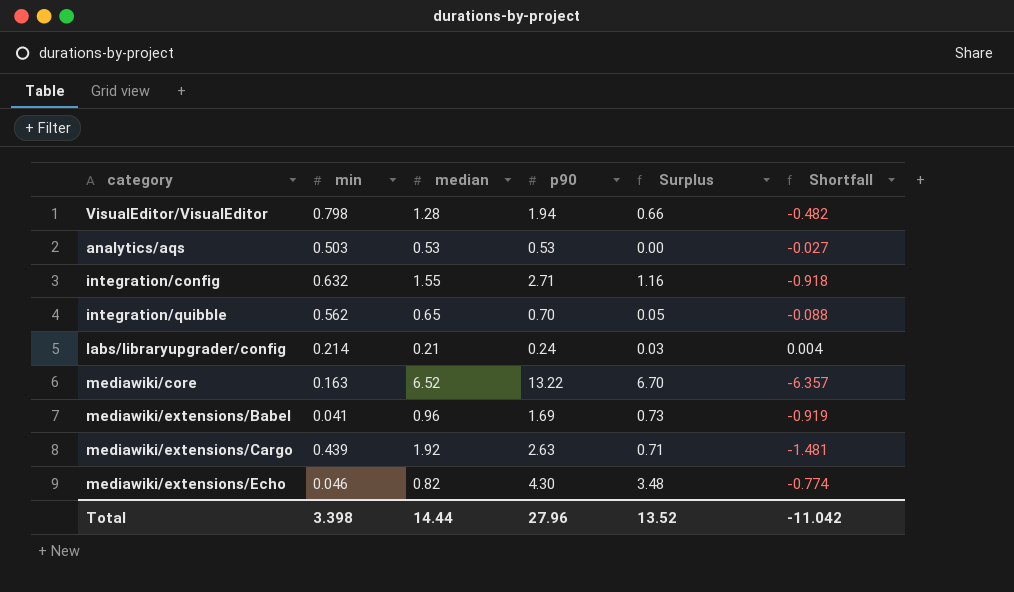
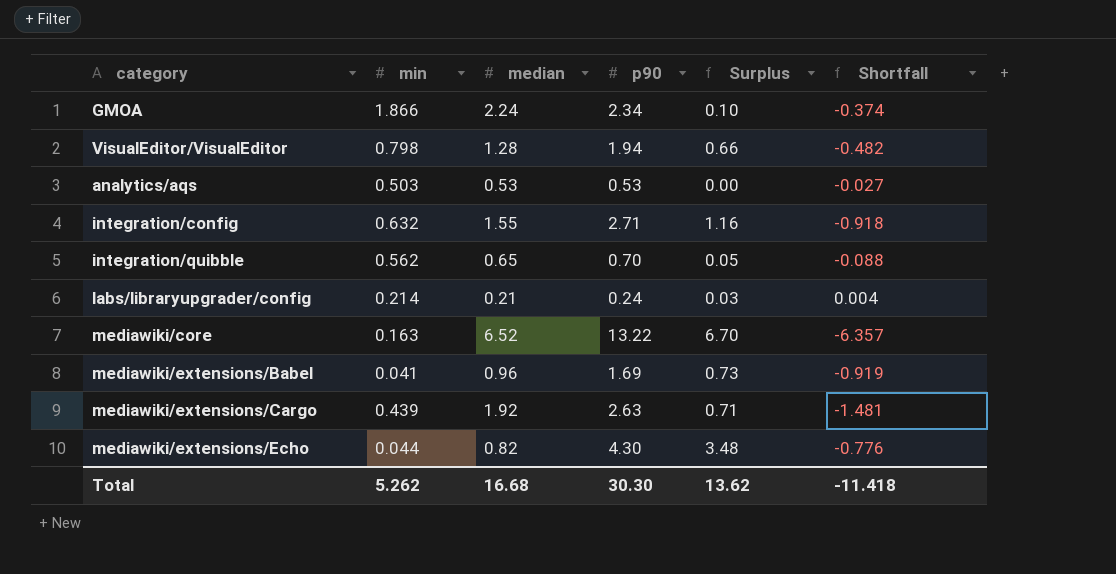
row GMOA: none -> 1.866 | 2.24 | 2.34 | 0.10 | -0.374
mediawiki/extensions/Echo | min: 0.046 -> 0.044
mediawiki/extensions/Echo | Shortfall: -0.774 -> -0.776
Total | min: 3.398 -> 5.262
Total | median: 14.44 -> 16.68
Total | p90: 27.96 -> 30.30
Total | Surplus: 13.52 -> 13.62
Total | Shortfall: -11.042 -> -11.418

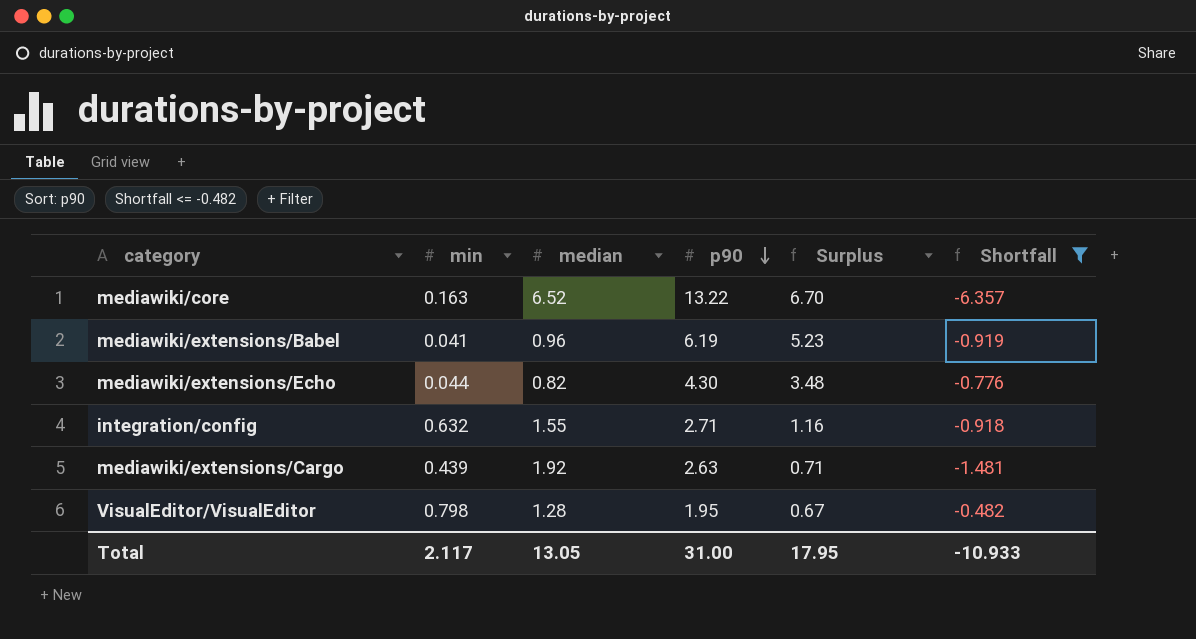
filter: none -> Shortfall <= -0.482
row order: none -> p90 descending
mediawiki/extensions/Babel | p90: 1.69 -> 6.19
mediawiki/extensions/Babel | Surplus: 0.73 -> 5.23
VisualEditor/VisualEditor | p90: 1.94 -> 1.95
VisualEditor/VisualEditor | Surplus: 0.66 -> 0.67
Total | min: 5.262 -> 2.117
Total | median: 16.68 -> 13.05
Total | p90: 30.30 -> 31.00
Total | Surplus: 13.62 -> 17.95
Total | Shortfall: -11.418 -> -10.933

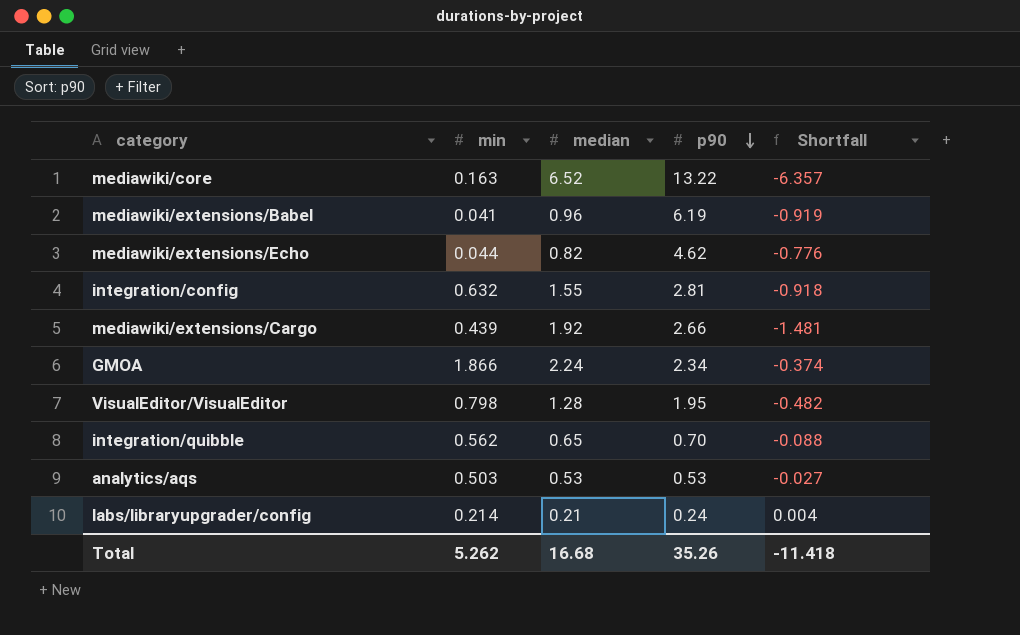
filter: Shortfall <= -0.482 -> none
column Surplus | formula: [p90] - [median] -> none
mediawiki/extensions/Echo | p90: 4.30 -> 4.62
integration/config | p90: 2.71 -> 2.81
mediawiki/extensions/Cargo | p90: 2.63 -> 2.66
Total | min: 2.117 -> 5.262
Total | median: 13.05 -> 16.68
Total | p90: 31.00 -> 35.26
Total | Shortfall: -10.933 -> -11.418

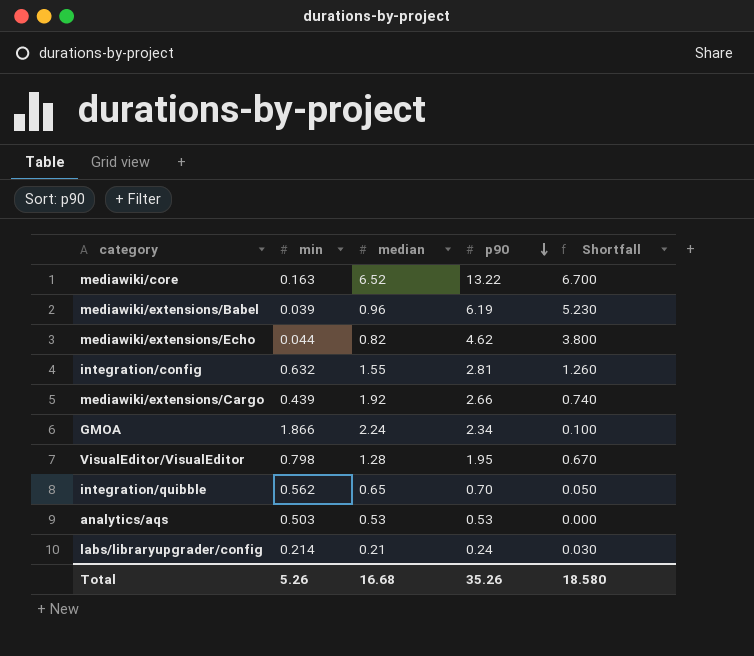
column Shortfall | formula: [min] - [median] -> [p90] - [median]
mediawiki/extensions/Babel | min: 0.041 -> 0.039
Total | min: 5.262 -> 5.26
Total | Shortfall: -11.418 -> 18.580

